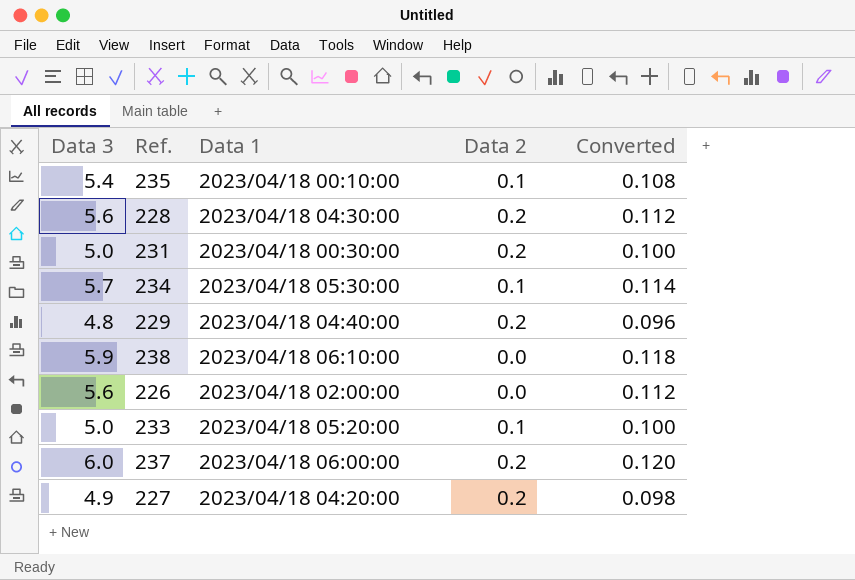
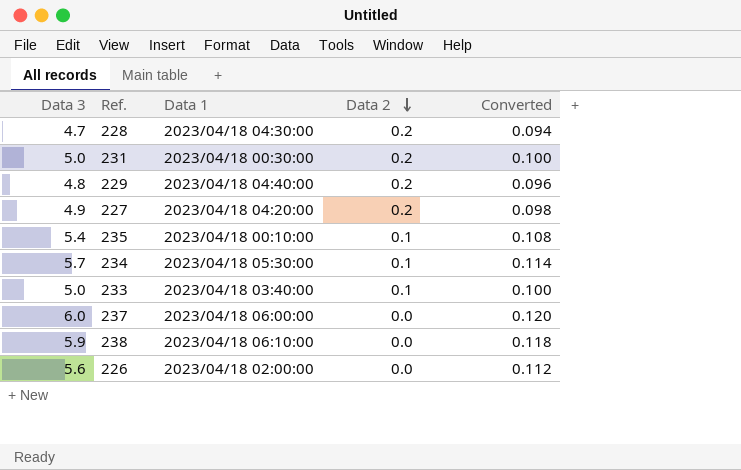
row order: none -> Data 2 descending
228 | Data 3: 5.6 -> 4.7
228 | Converted: 0.112 -> 0.094
233 | Data 1: 2023/04/18 05:20:00 -> 2023/04/18 03:40:00
237 | Data 2: 0.2 -> 0.0

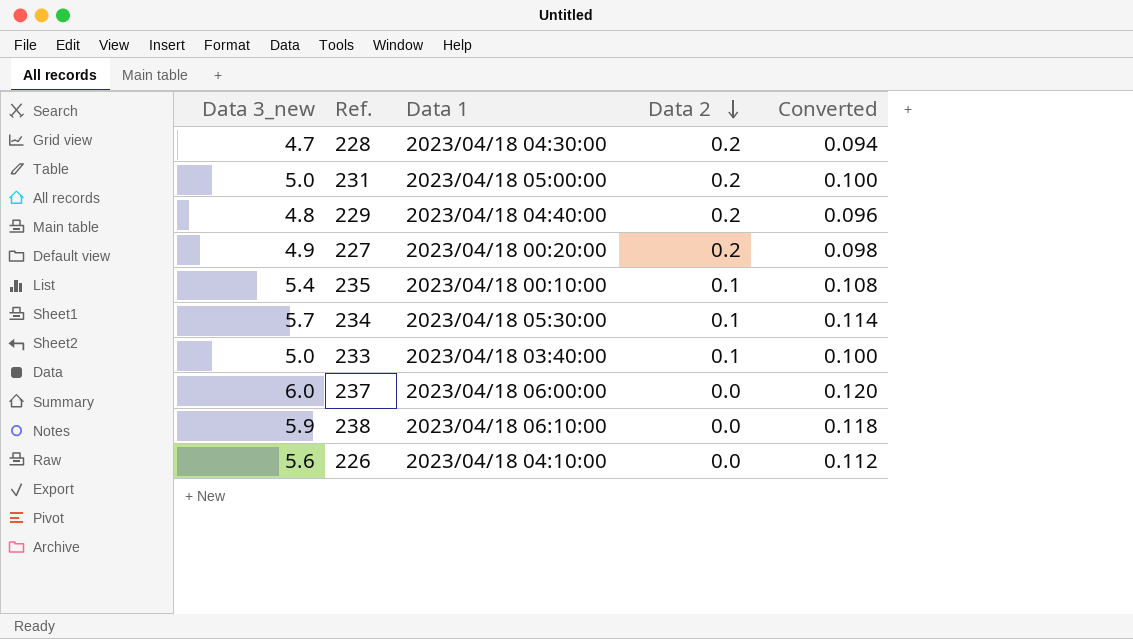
column name: Data 3 -> Data 3_new
231 | Data 1: 2023/04/18 00:30:00 -> 2023/04/18 05:00:00
227 | Data 1: 2023/04/18 04:20:00 -> 2023/04/18 00:20:00
226 | Data 1: 2023/04/18 02:00:00 -> 2023/04/18 04:10:00

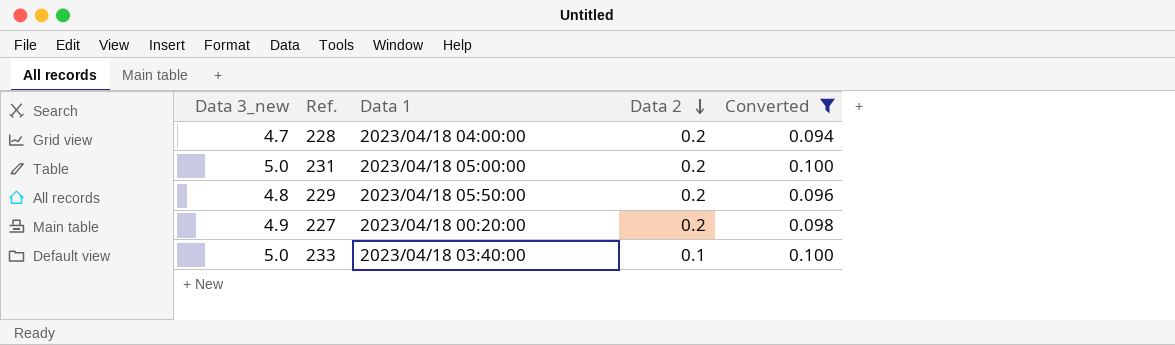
filter: none -> Converted <= 0.100
228 | Data 1: 2023/04/18 04:30:00 -> 2023/04/18 04:00:00
229 | Data 1: 2023/04/18 04:40:00 -> 2023/04/18 05:50:00

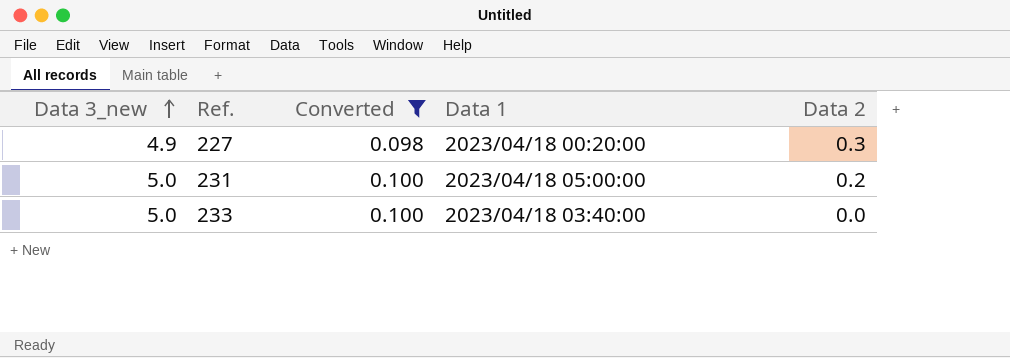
row order: Data 2 descending -> Data 3_new ascending
column Converted | position: 5 -> 3
row 228: 4.7 | 2023/04/18 04:00:00 | 0.2 | 0.094 -> none
row 229: 4.8 | 2023/04/18 05:50:00 | 0.2 | 0.096 -> none
227 | Data 2: 0.2 -> 0.3
233 | Data 2: 0.1 -> 0.0

